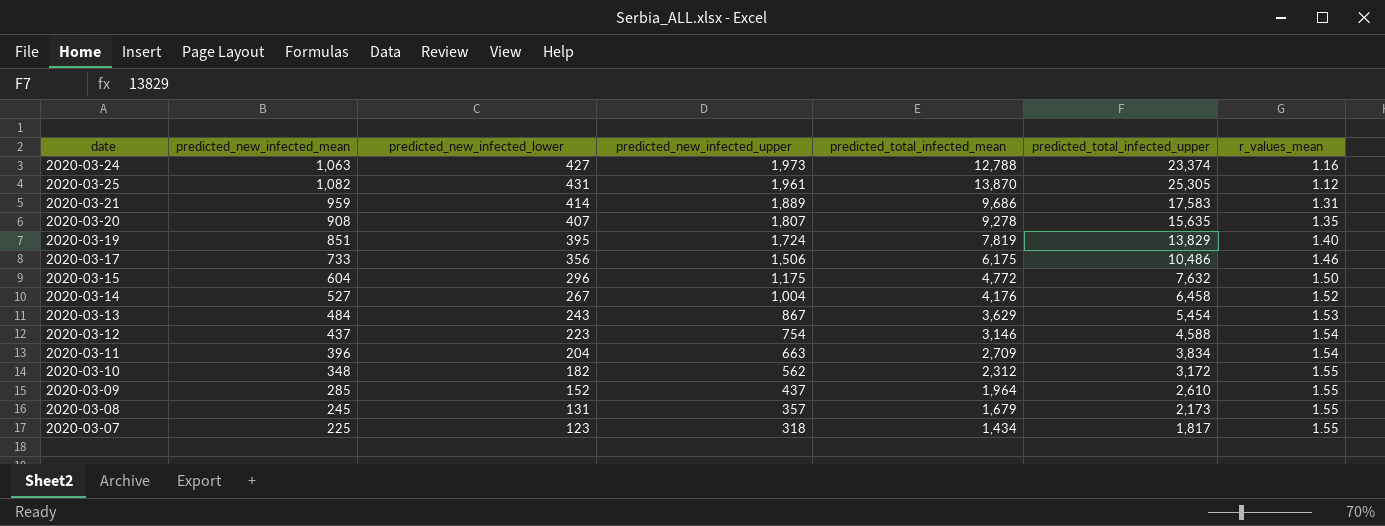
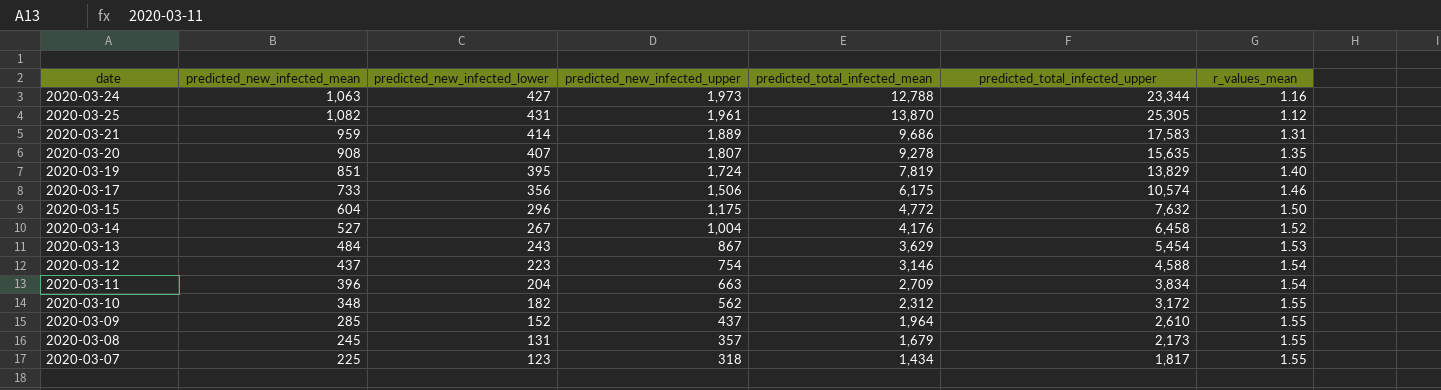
2020-03-24 | predicted_total_infected_upper: 23,374 -> 23,344
2020-03-17 | predicted_total_infected_upper: 10,486 -> 10,574

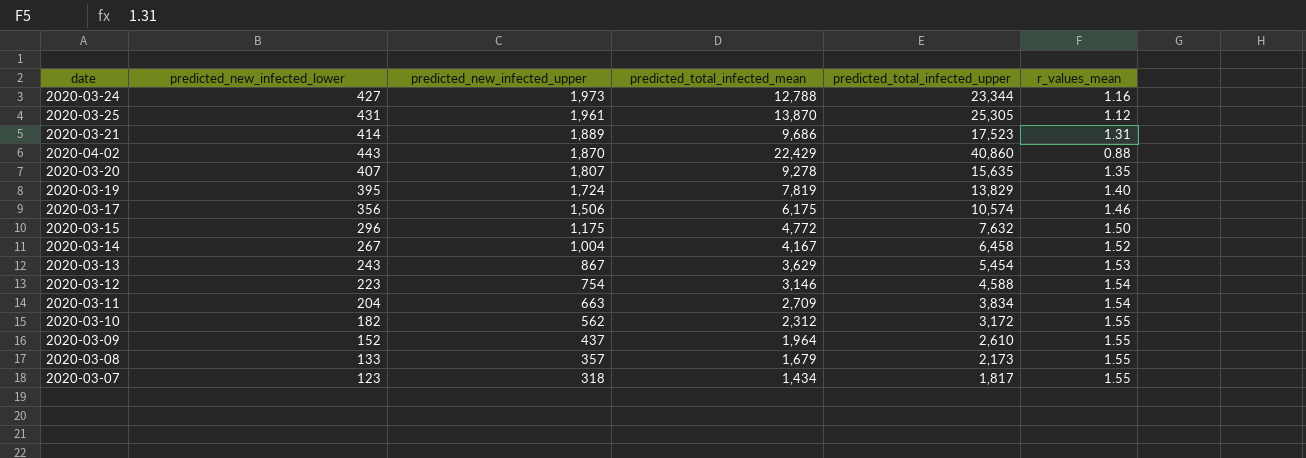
column predicted_new_infected_mean | position: 2 -> none
2020-03-21 | predicted_total_infected_upper: 17,583 -> 17,523
row 2020-04-02: none -> 443 | 1,870 | 22,429 | 40,860 | 0.88
2020-03-14 | predicted_total_infected_mean: 4,176 -> 4,167
2020-03-08 | predicted_new_infected_lower: 131 -> 133

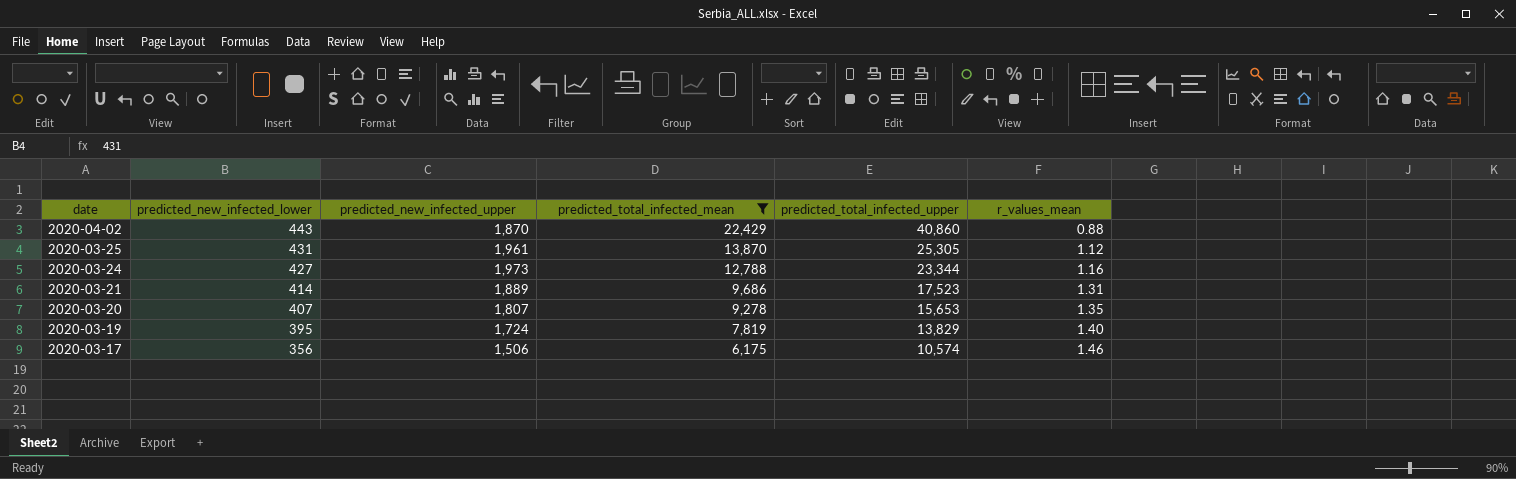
filter: none -> predicted_total_infected_mean >= 6,175
row order: predicted_new_infected_upper descending -> date descending
2020-03-20 | predicted_total_infected_upper: 15,635 -> 15,653

